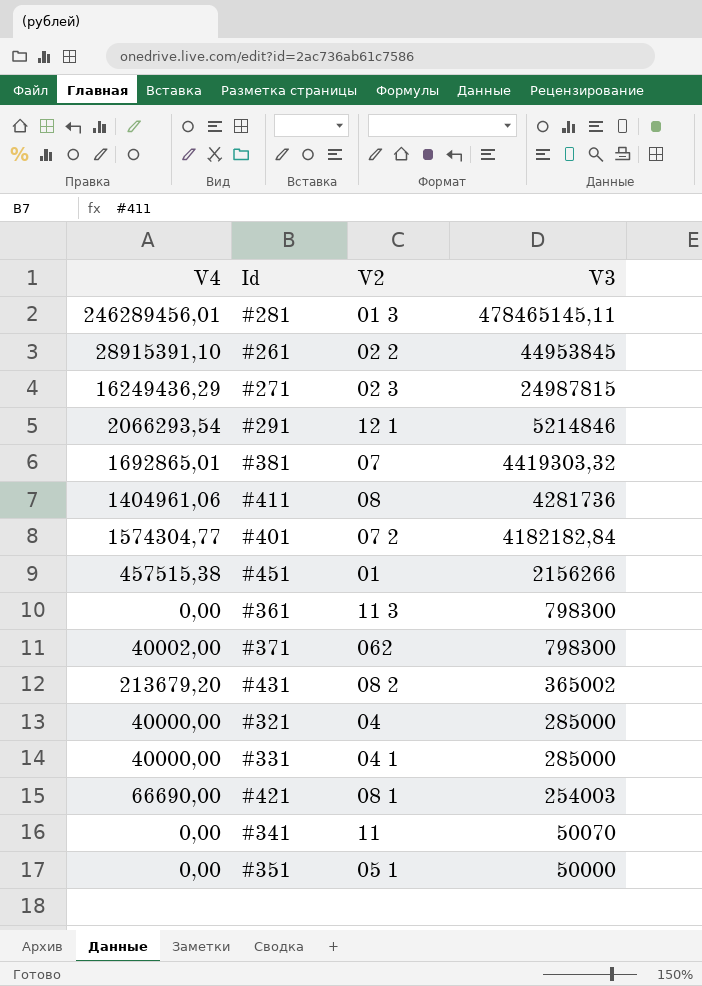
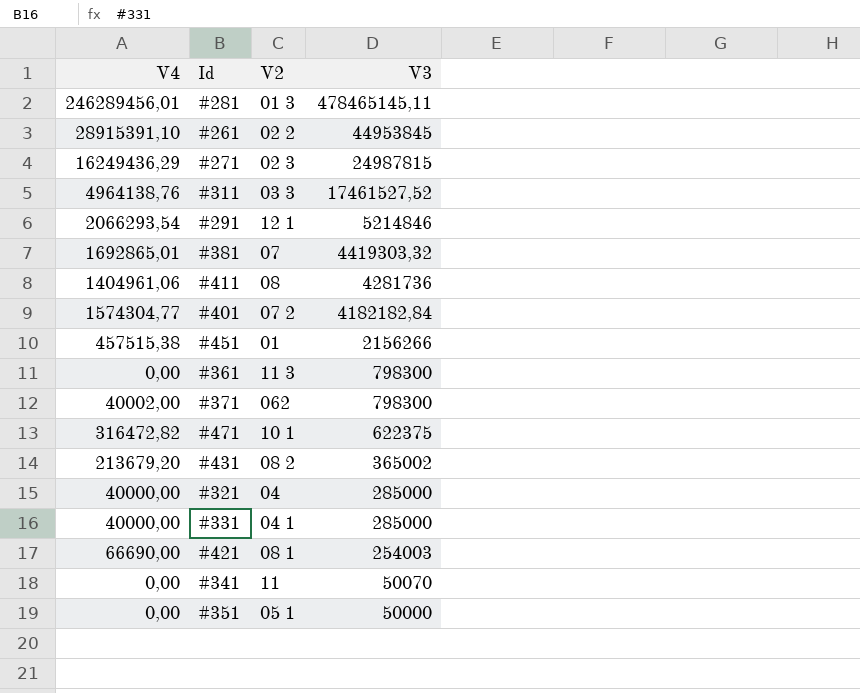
row #311: none -> 4964138,76 | 03 3 | 17461527,52
row #471: none -> 316472,82 | 10 1 | 622375

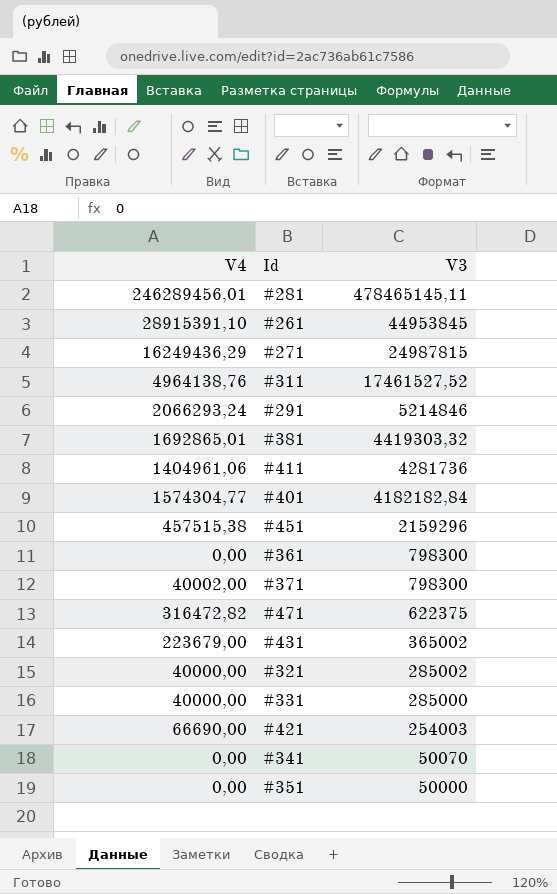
column V2 | position: 3 -> none
#291 | V4: 2066293,54 -> 2066293,24
#451 | V3: 2156266 -> 2159296
#431 | V4: 213679,20 -> 223679,00
#321 | V3: 285000 -> 285002

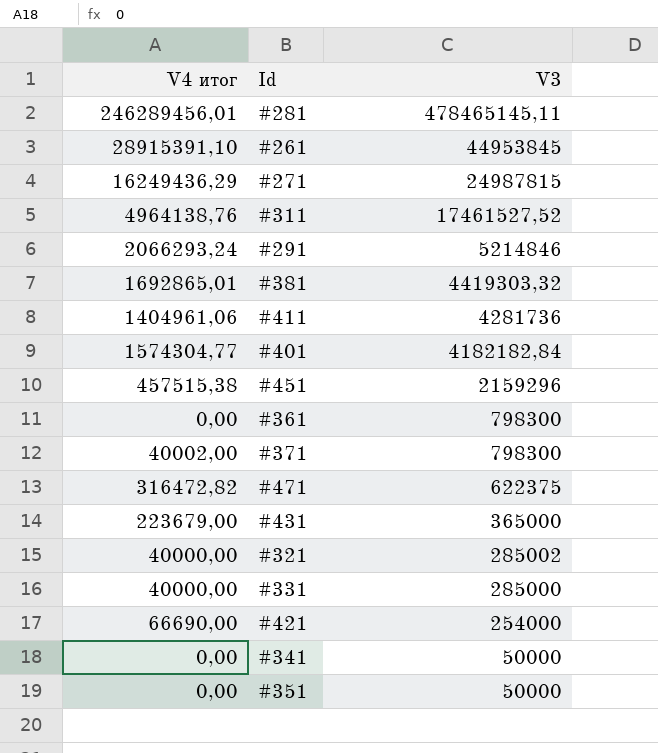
column name: V4 -> V4 итог
#431 | V3: 365002 -> 365000
#421 | V3: 254003 -> 254000
#341 | V3: 50070 -> 50000

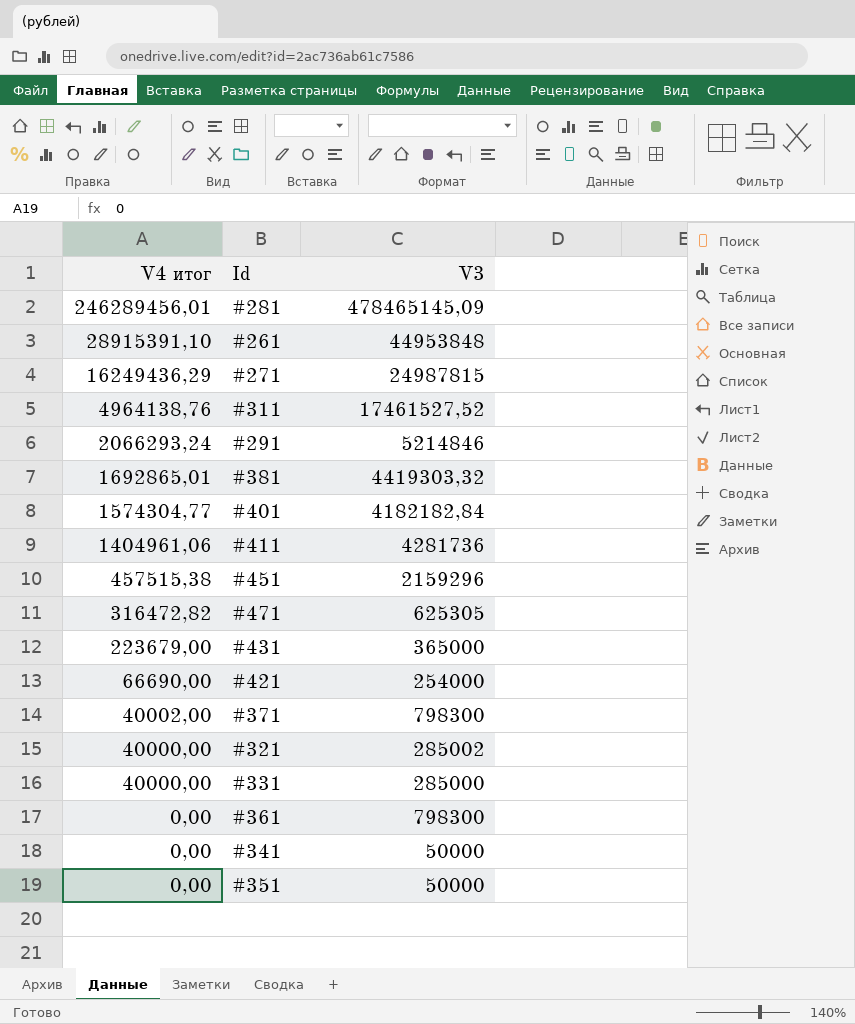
row order: V3 descending -> V4 итог descending
#281 | V3: 478465145,11 -> 478465145,09
#261 | V3: 44953845 -> 44953848
#471 | V3: 622375 -> 625305

